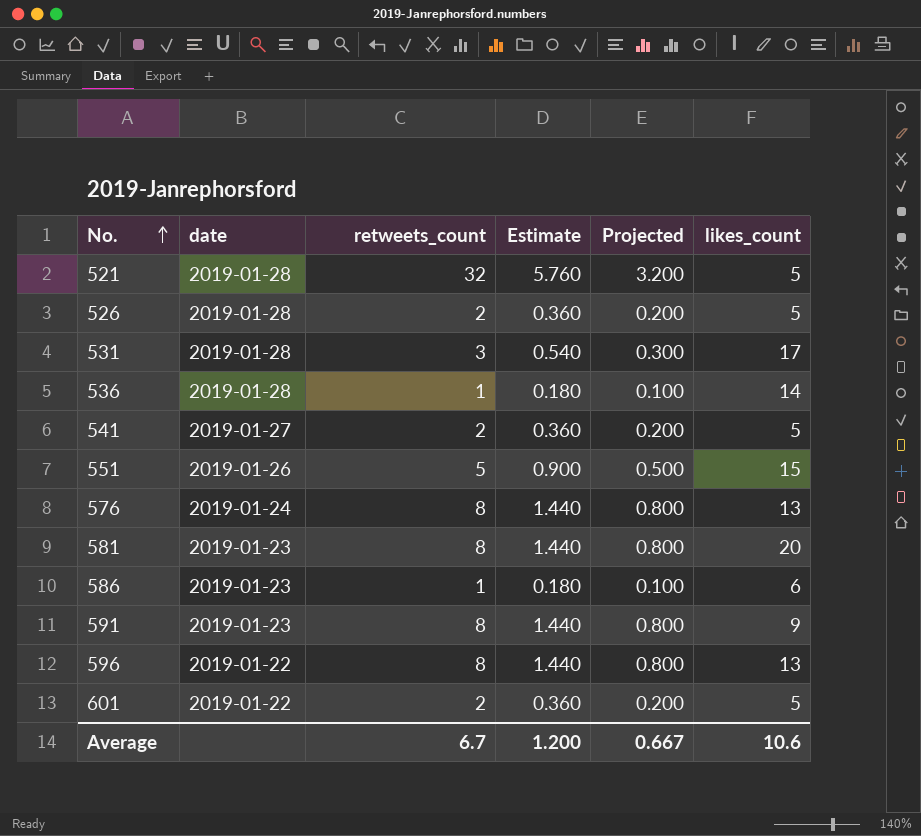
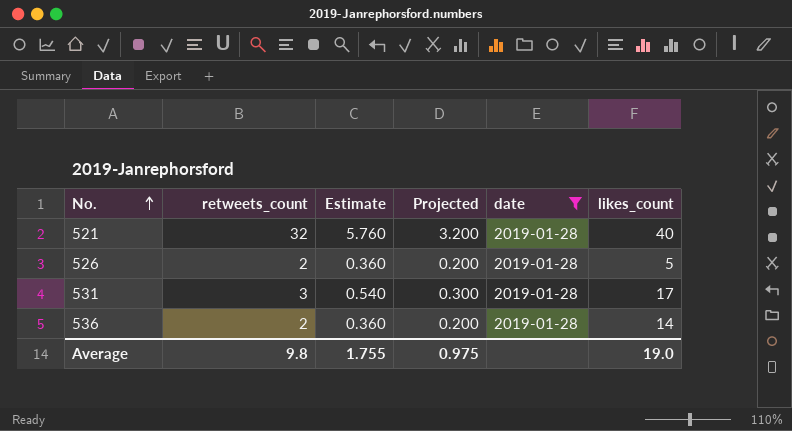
filter: none -> date = 2019-01-28
column date | position: 2 -> 5
521 | likes_count: 5 -> 40
536 | retweets_count: 1 -> 2
536 | Estimate: 0.180 -> 0.360
536 | Projected: 0.100 -> 0.200
Average | retweets_count: 6.7 -> 9.8
Average | Estimate: 1.200 -> 1.755
Average | Projected: 0.667 -> 0.975
Average | likes_count: 10.6 -> 19.0

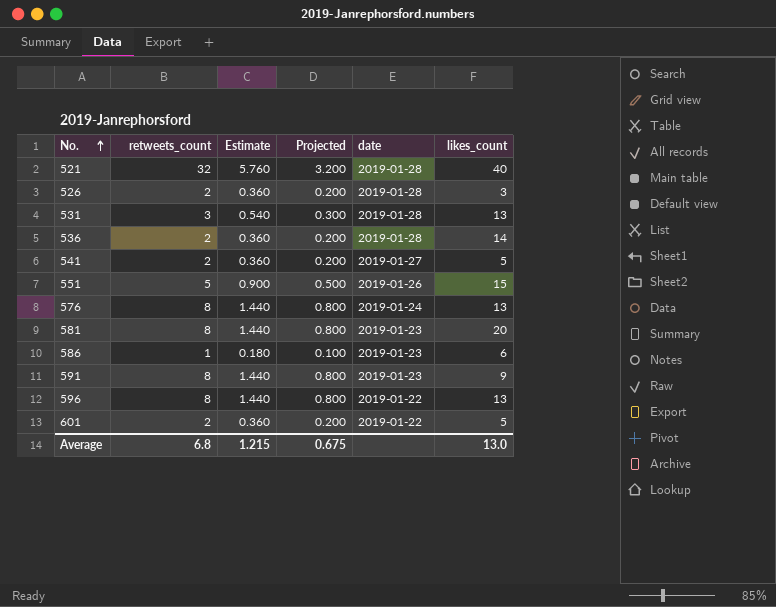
filter: date = 2019-01-28 -> none
526 | likes_count: 5 -> 3
531 | likes_count: 17 -> 13
Average | retweets_count: 9.8 -> 6.8
Average | Estimate: 1.755 -> 1.215
Average | Projected: 0.975 -> 0.675
Average | likes_count: 19.0 -> 13.0

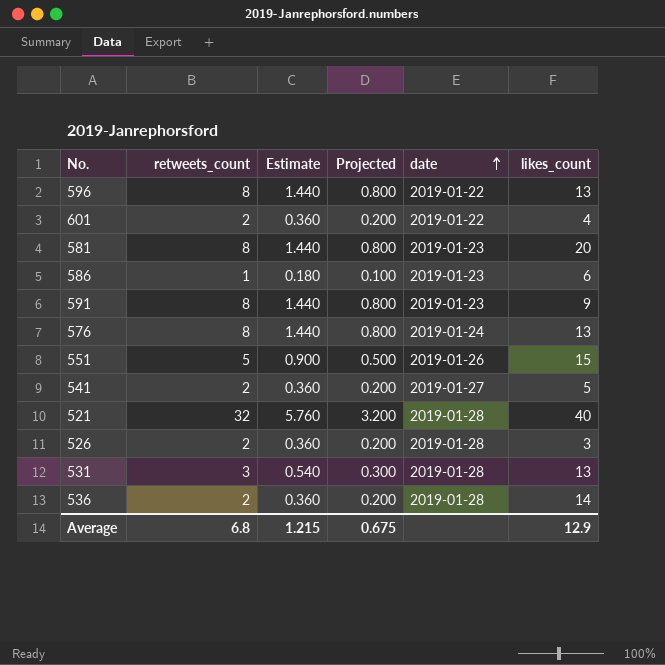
row order: No. ascending -> date ascending
601 | likes_count: 5 -> 4
Average | likes_count: 13.0 -> 12.9

